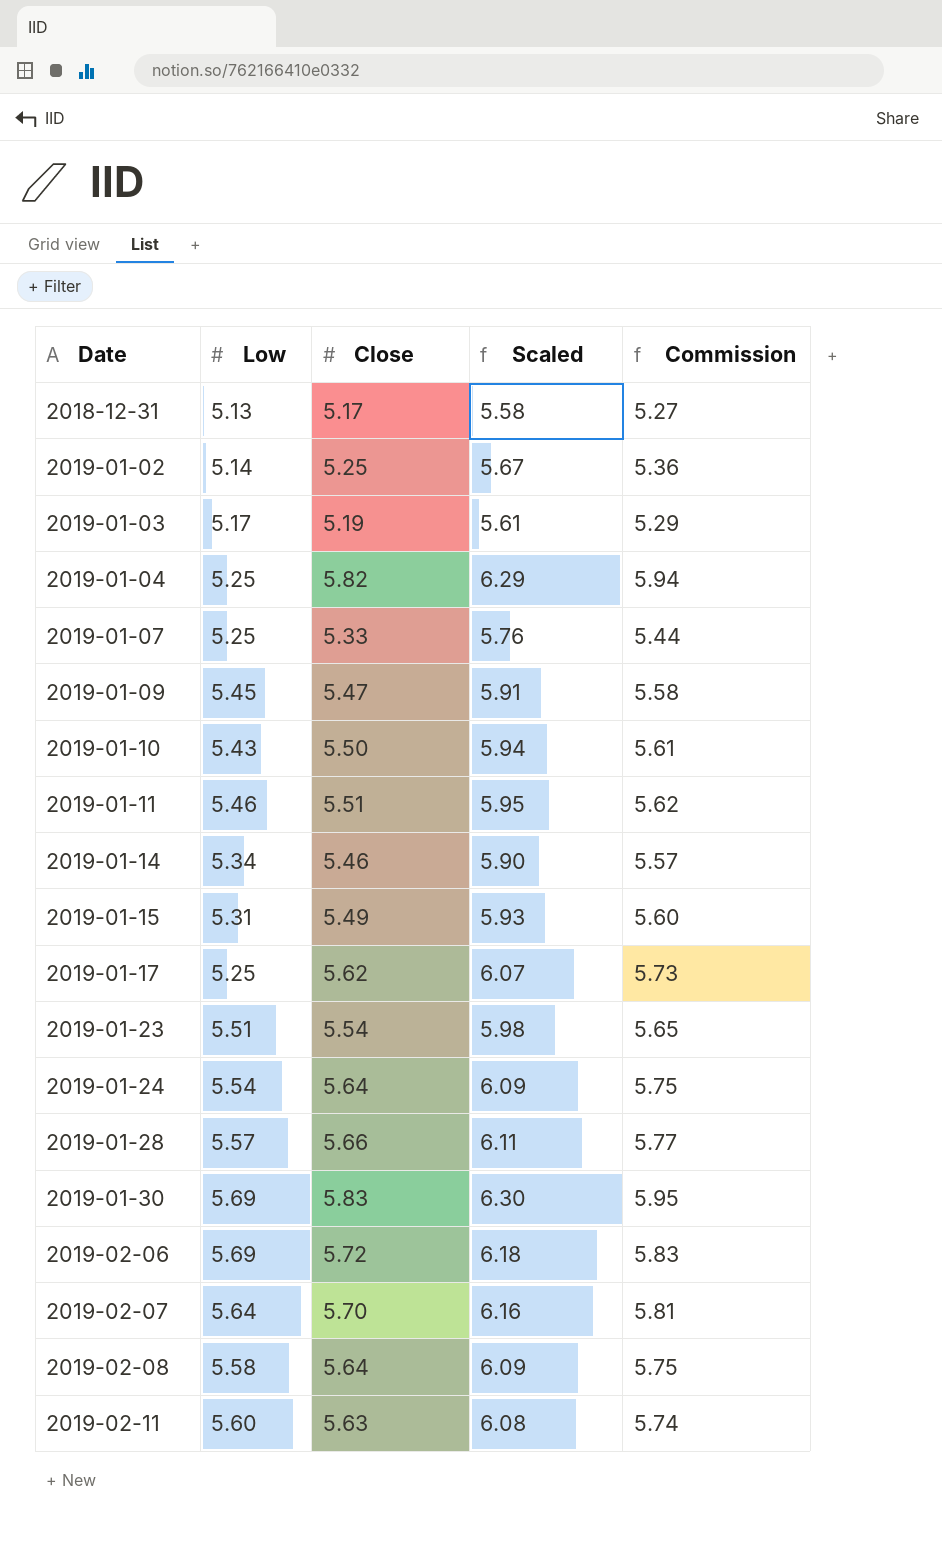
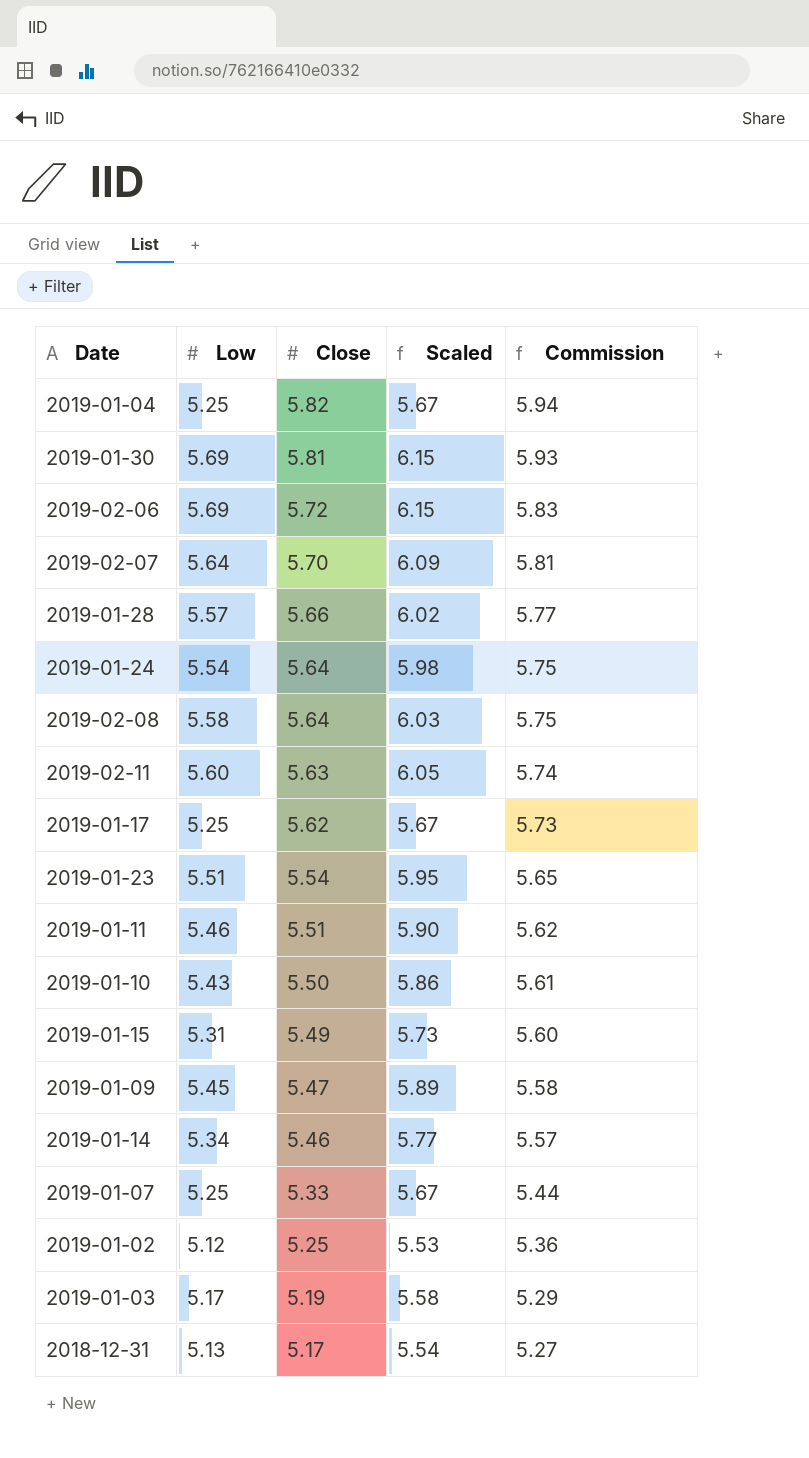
row order: Date ascending -> Close descending
column Scaled | formula: [Close] * 1.08 -> [Low] * 1.08
2019-01-30 | Close: 5.83 -> 5.81
2019-01-30 | Commission: 5.95 -> 5.93
2019-01-02 | Low: 5.14 -> 5.12

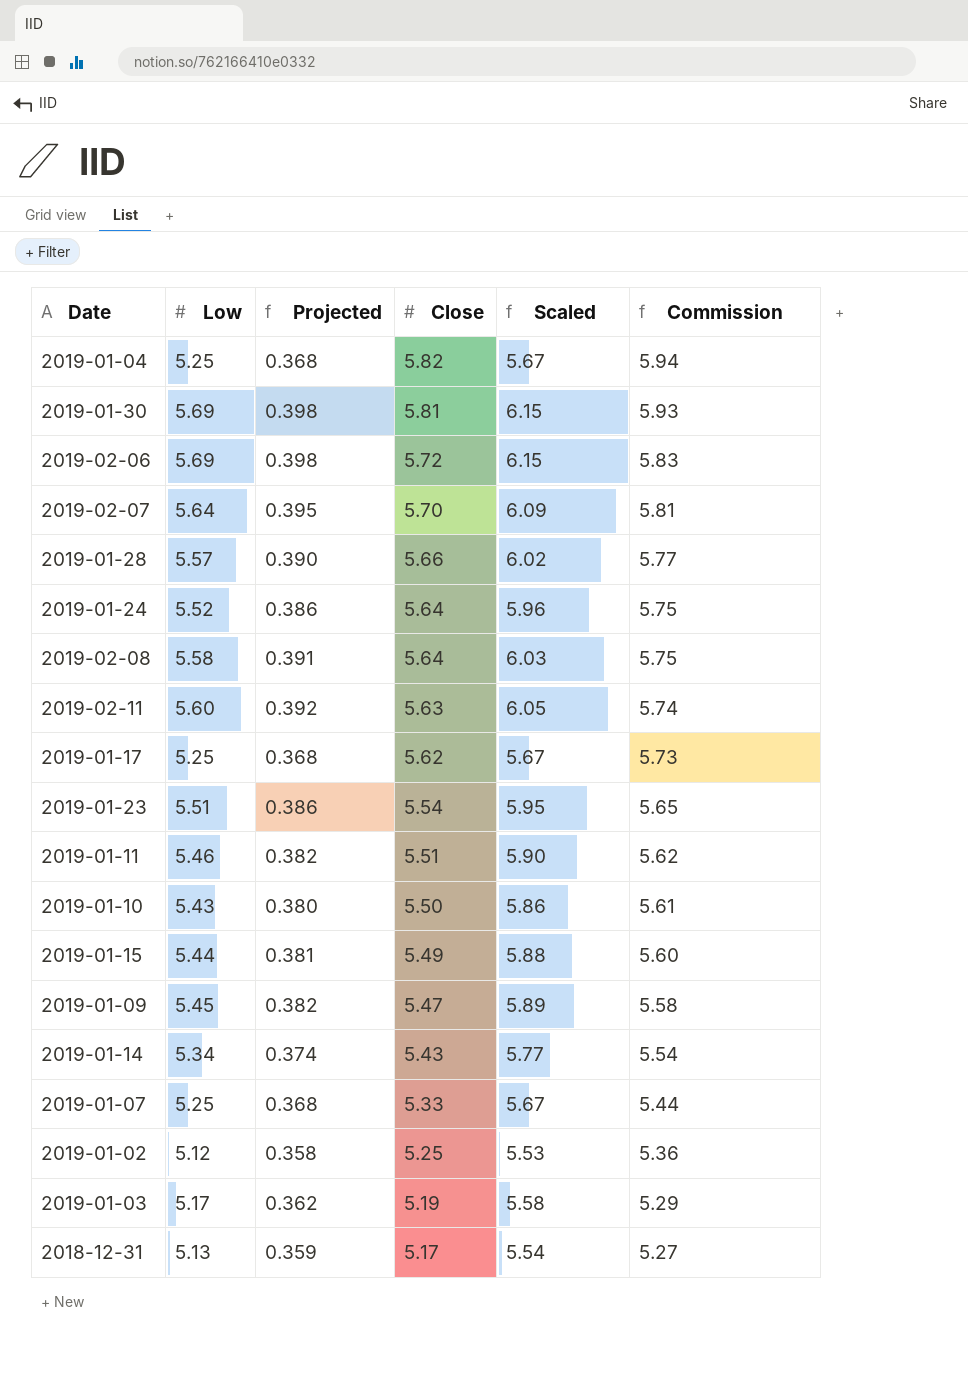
column Projected | formula: none -> [Low] * 0.07
2019-01-24 | Low: 5.54 -> 5.52
2019-01-24 | Scaled: 5.98 -> 5.96
2019-01-15 | Low: 5.31 -> 5.44
2019-01-15 | Scaled: 5.73 -> 5.88
2019-01-14 | Close: 5.46 -> 5.43
2019-01-14 | Commission: 5.57 -> 5.54

